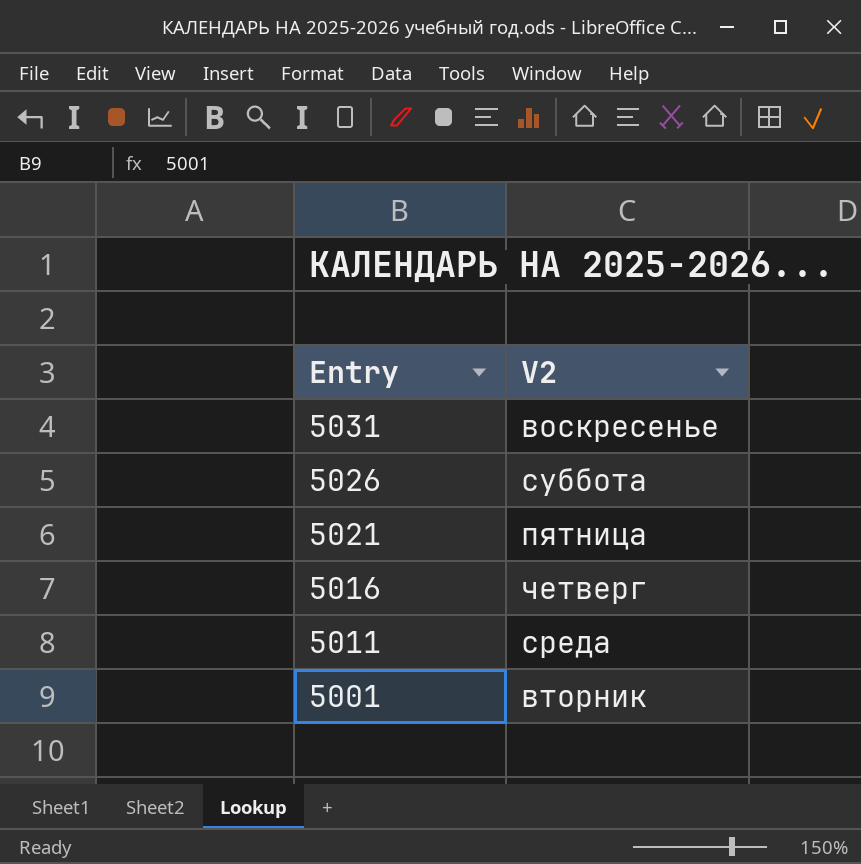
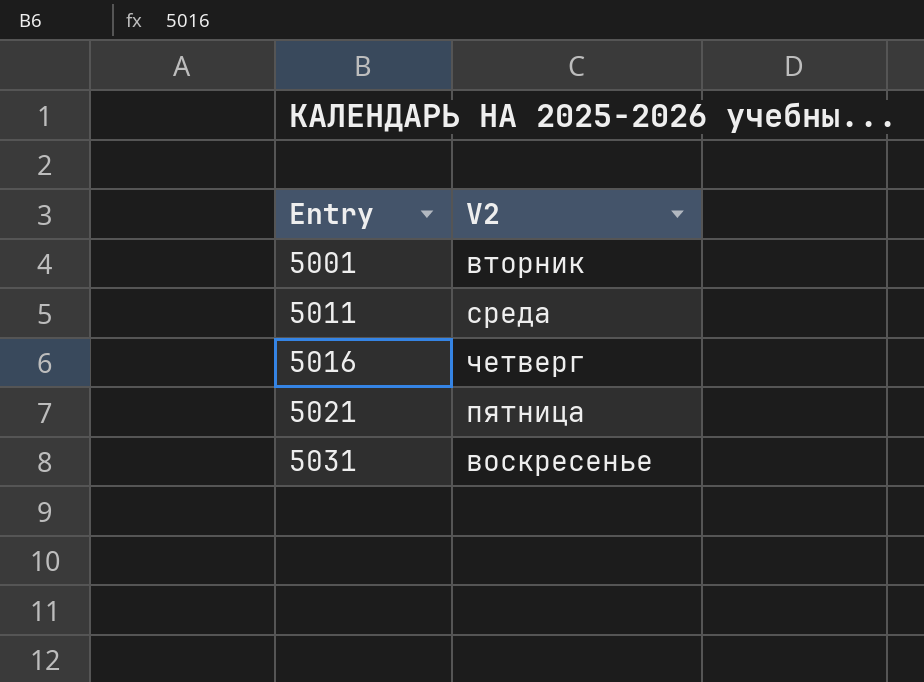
row order: Entry descending -> Entry ascending
row 5026: суббота -> none

